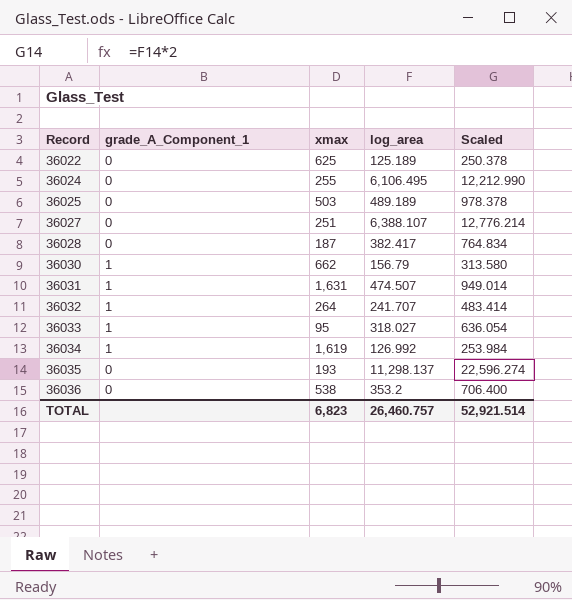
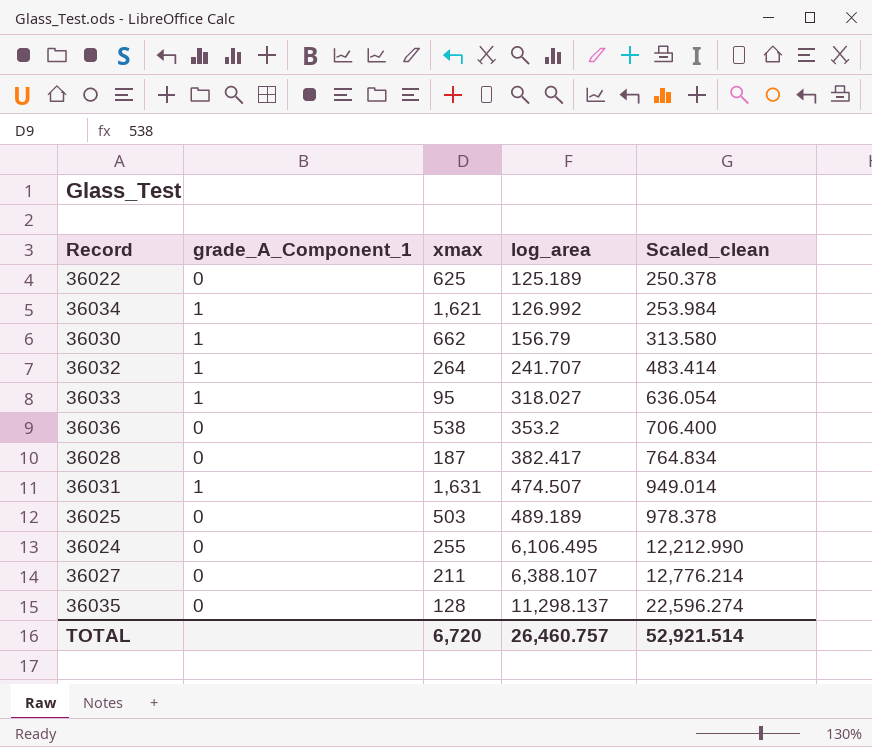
row order: Record ascending -> log_area ascending
column name: Scaled -> Scaled_clean
36034 | xmax: 1,619 -> 1,621
36027 | xmax: 251 -> 211
36035 | xmax: 193 -> 128
TOTAL | xmax: 6,823 -> 6,720

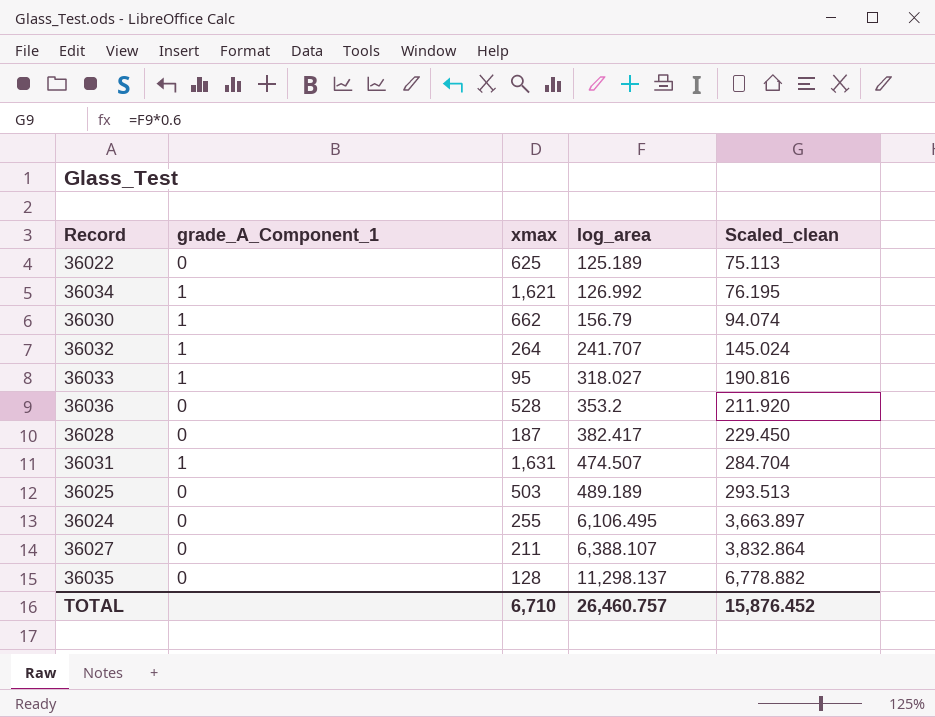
column Scaled_clean | formula: [log_area] * 2 -> [log_area] * 0.6
36036 | xmax: 538 -> 528
TOTAL | xmax: 6,720 -> 6,710
TOTAL | Scaled_clean: 52,921.514 -> 15,876.452

